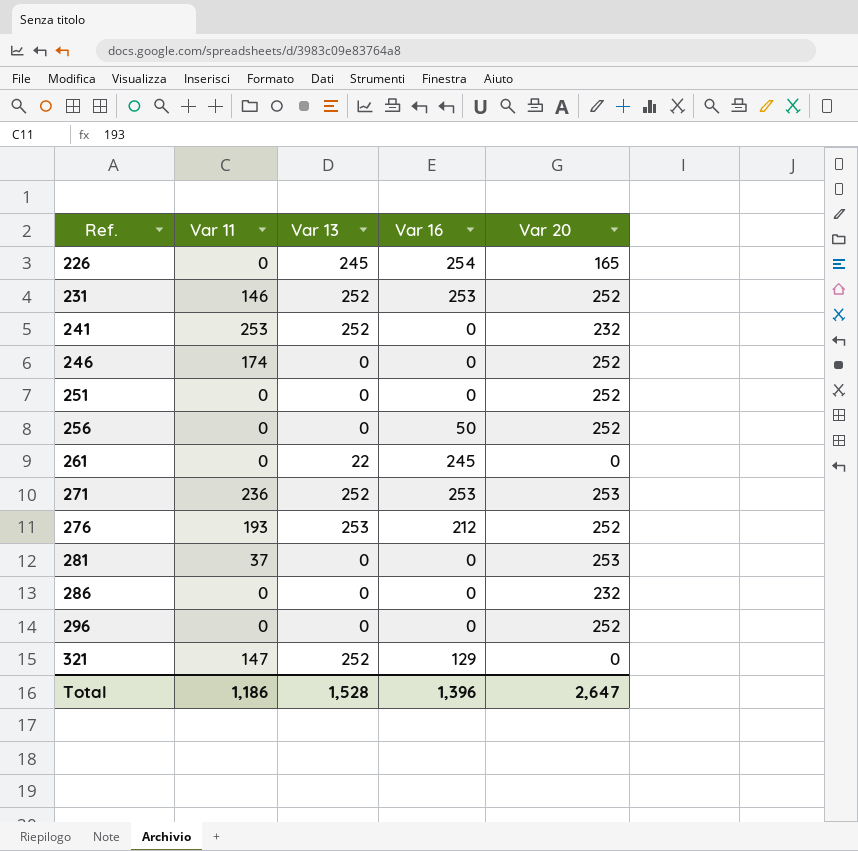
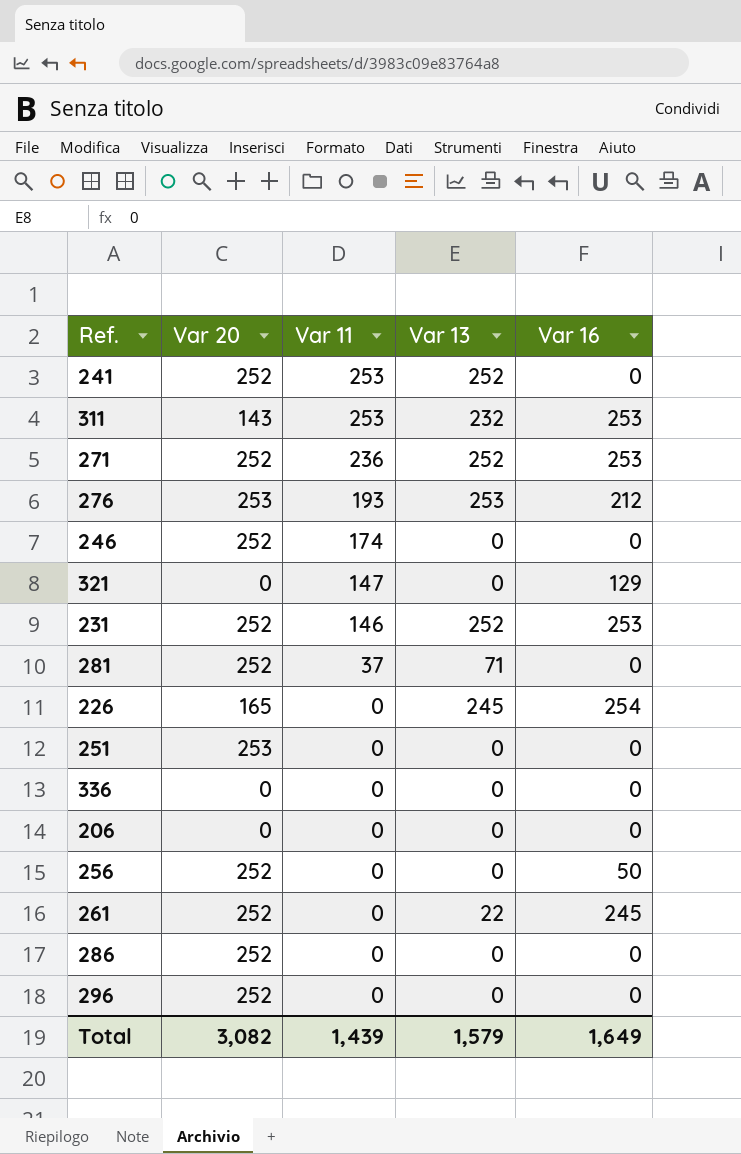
row order: Ref. ascending -> Var 11 descending
column Var 20 | position: 5 -> 2
241 | Var 20: 232 -> 252
row 311: none -> 143 | 253 | 232 | 253
271 | Var 20: 253 -> 252
276 | Var 20: 252 -> 253
321 | Var 13: 252 -> 0
281 | Var 20: 253 -> 252
281 | Var 13: 0 -> 71
251 | Var 20: 252 -> 253
row 336: none -> 0 | 0 | 0 | 0
row 206: none -> 0 | 0 | 0 | 0
261 | Var 20: 0 -> 252
286 | Var 20: 232 -> 252
Total | Var 20: 2,647 -> 3,082
Total | Var 11: 1,186 -> 1,439
Total | Var 13: 1,528 -> 1,579
Total | Var 16: 1,396 -> 1,649

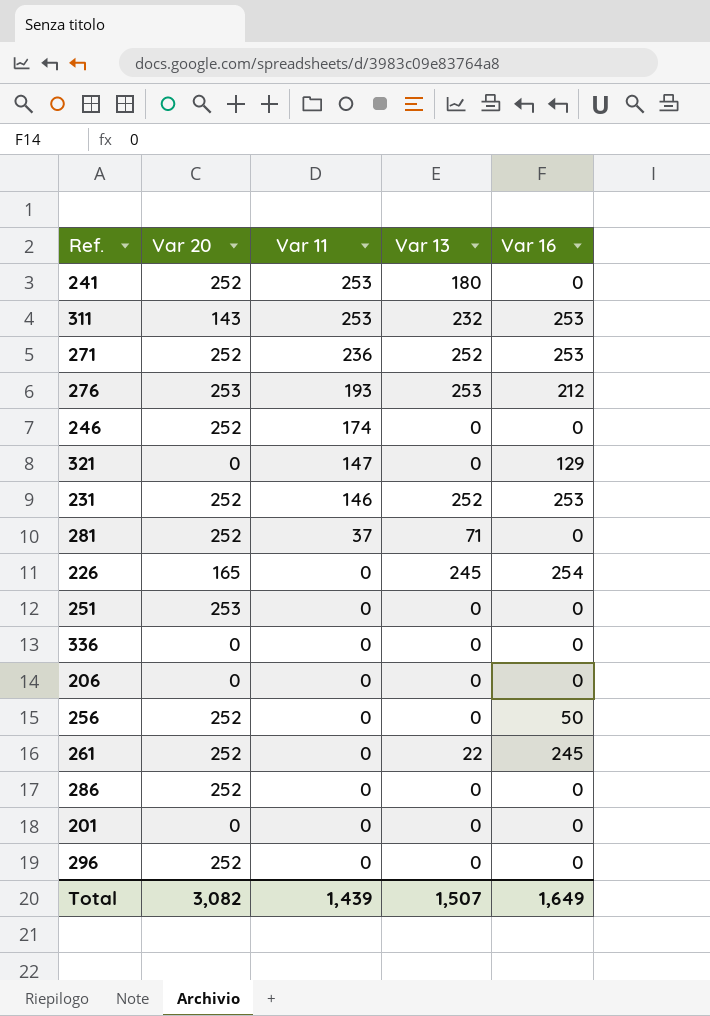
241 | Var 13: 252 -> 180
row 201: none -> 0 | 0 | 0 | 0
Total | Var 13: 1,579 -> 1,507

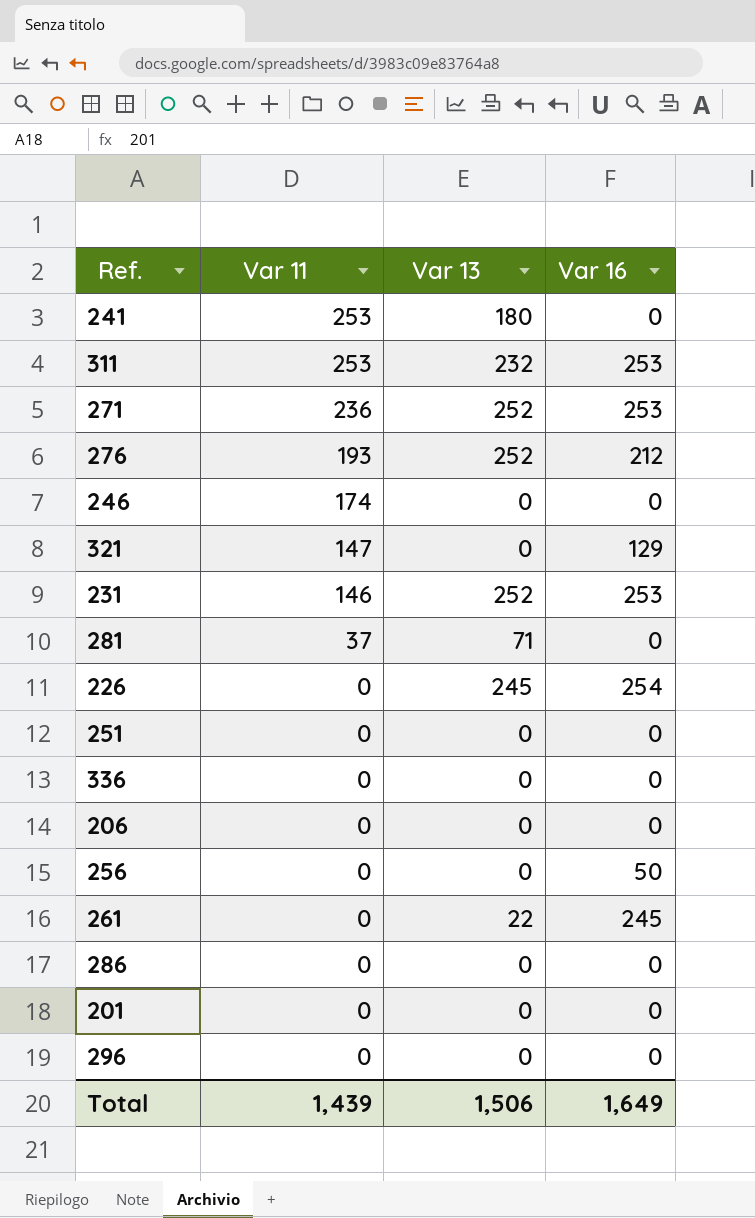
column Var 20 | position: 2 -> none
276 | Var 13: 253 -> 252
Total | Var 13: 1,507 -> 1,506

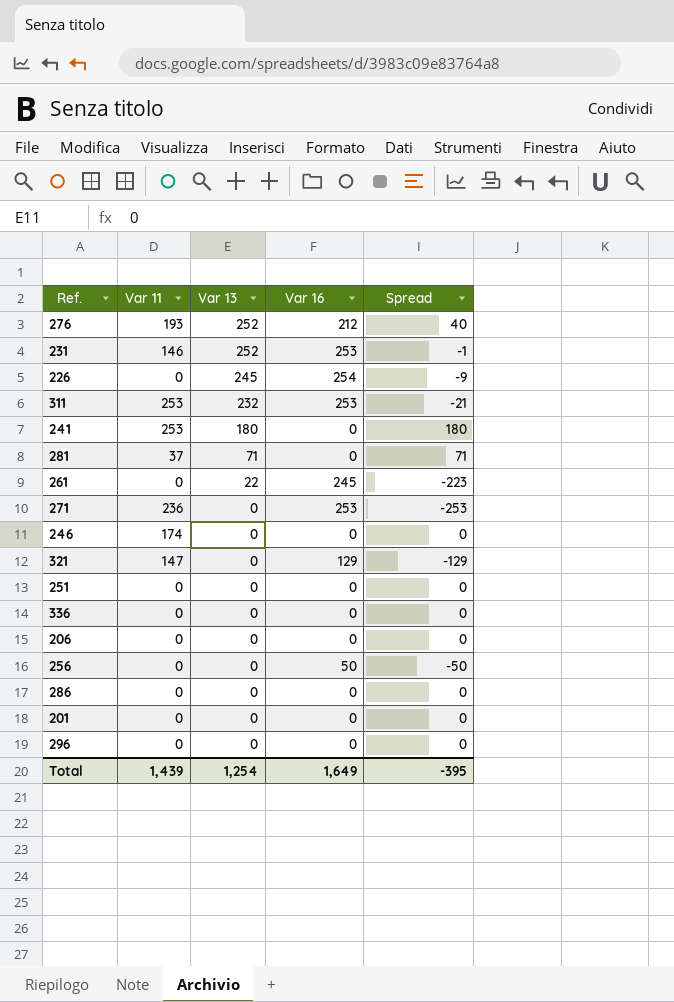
row order: Var 11 descending -> Var 13 descending
column Spread | formula: none -> [Var 13] - [Var 16]
271 | Var 13: 252 -> 0
Total | Var 13: 1,506 -> 1,254

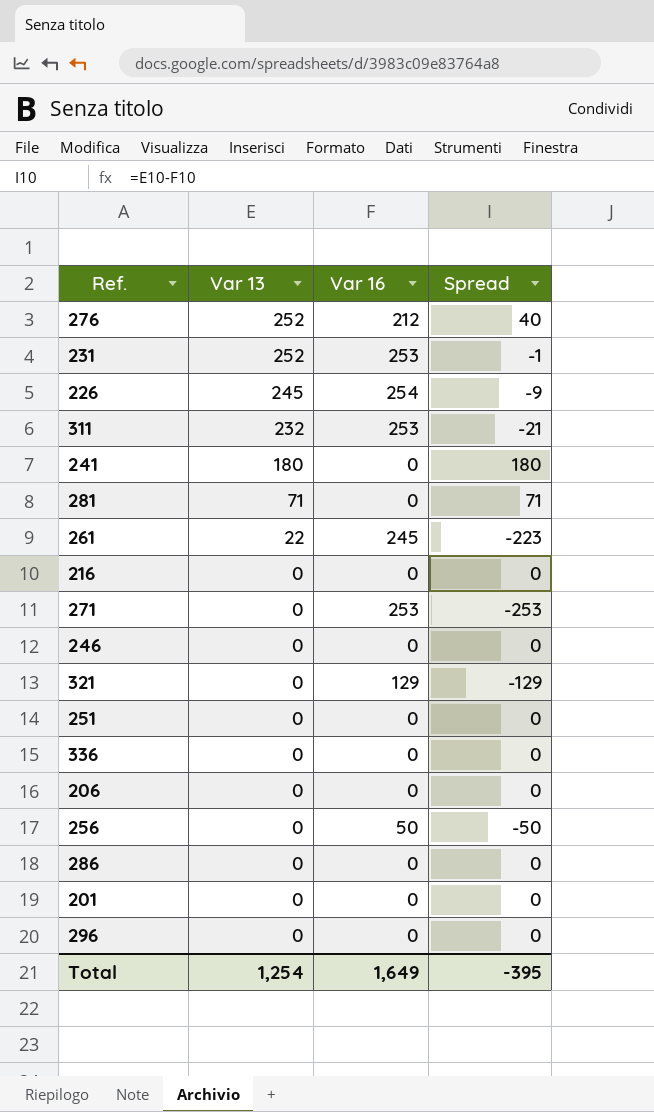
column Var 11 | position: 2 -> none
row 216: none -> 0 | 0 | 0

